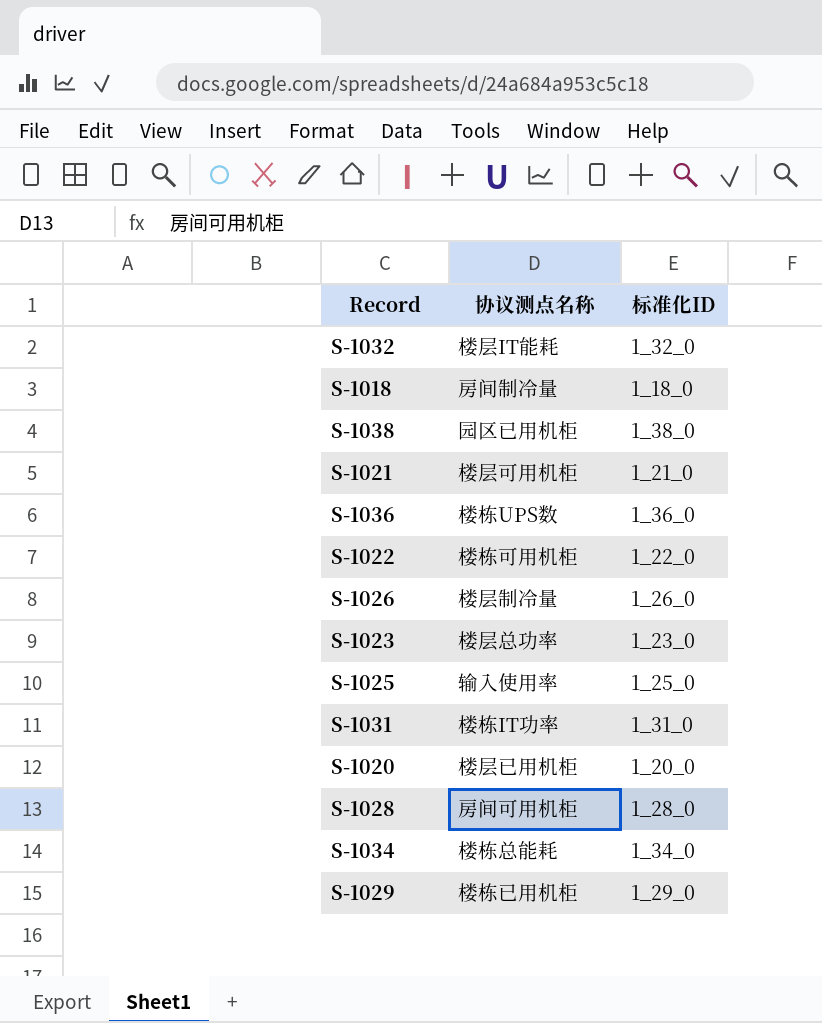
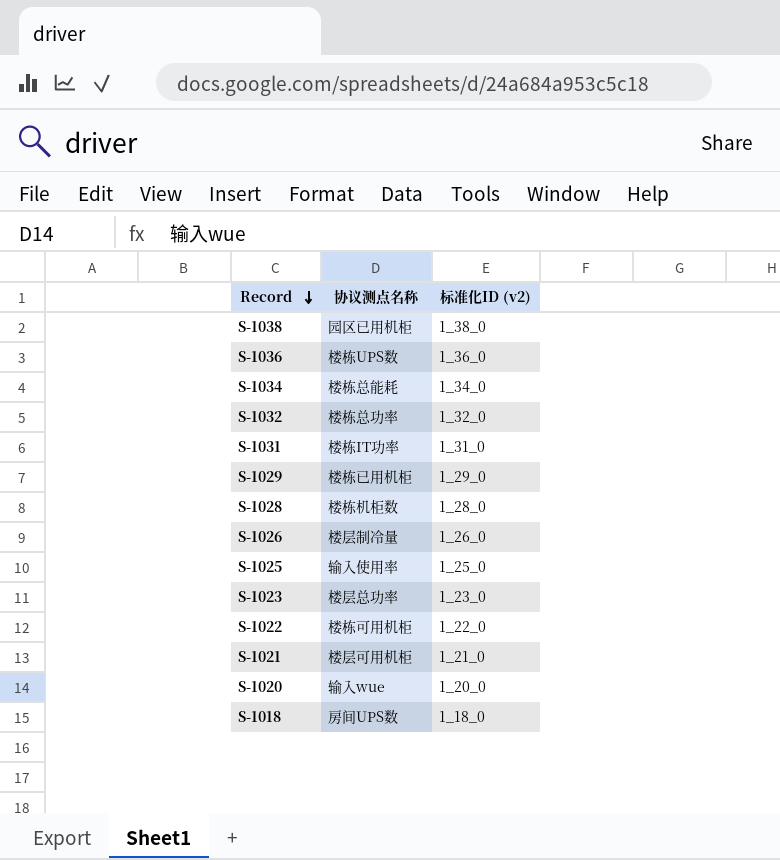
row order: none -> Record descending
column name: 标准化ID -> 标准化ID (v2)
S-1032 | 协议测点名称: 楼层IT能耗 -> 楼栋总功率
S-1028 | 协议测点名称: 房间可用机柜 -> 楼栋机柜数
S-1020 | 协议测点名称: 楼层已用机柜 -> 输入wue
S-1018 | 协议测点名称: 房间制冷量 -> 房间UPS数

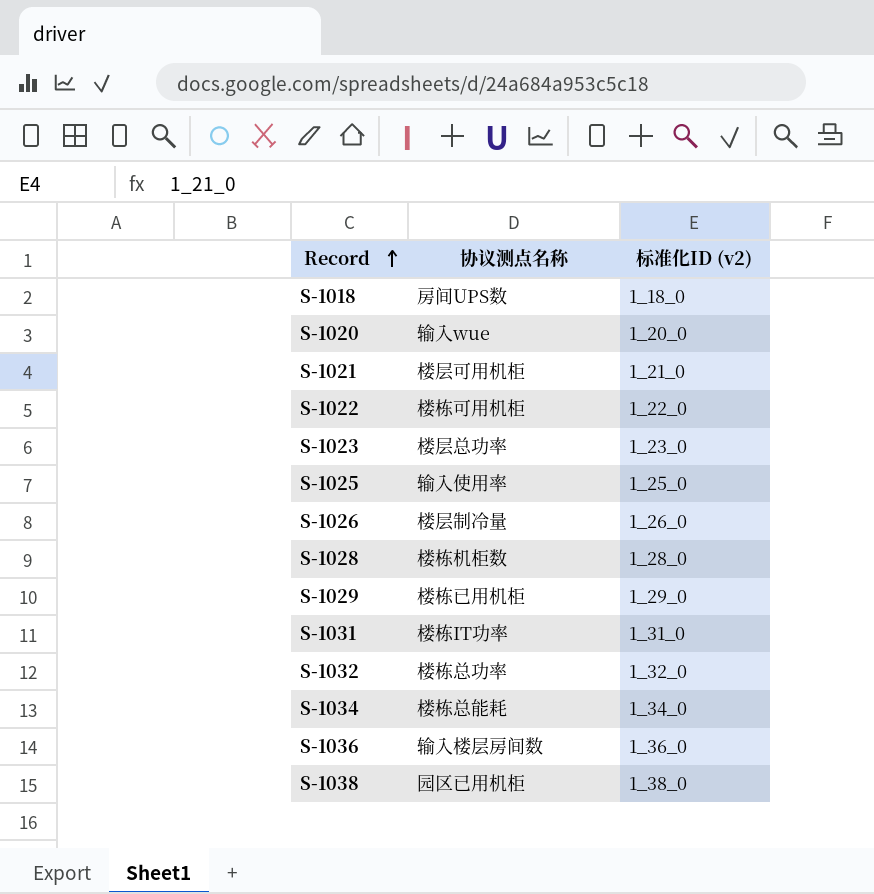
row order: Record descending -> Record ascending
S-1036 | 协议测点名称: 楼栋UPS数 -> 输入楼层房间数

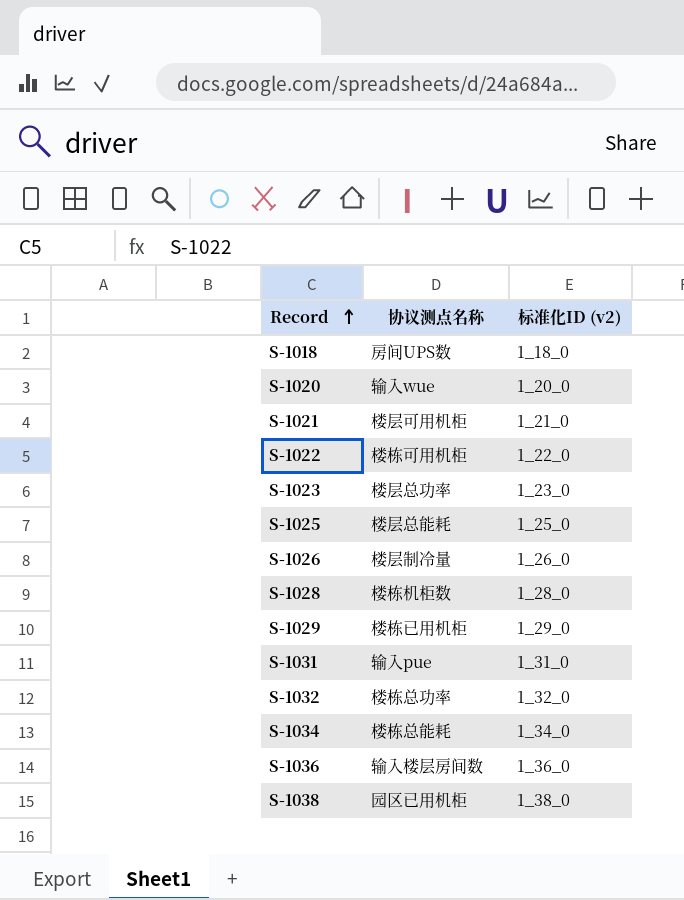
S-1025 | 协议测点名称: 输入使用率 -> 楼层总能耗
S-1031 | 协议测点名称: 楼栋IT功率 -> 输入pue

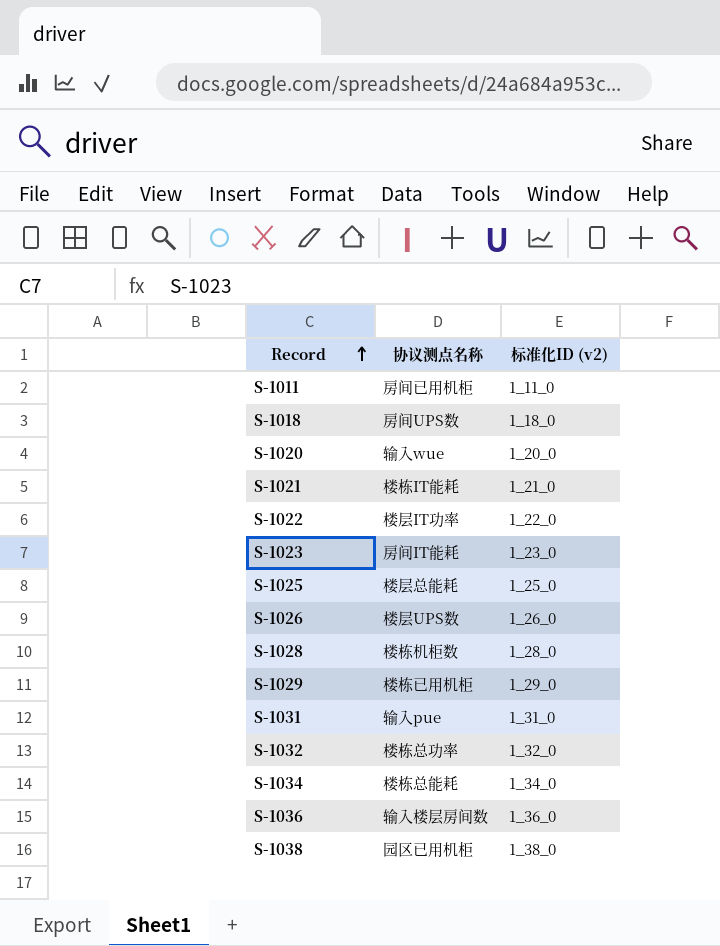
row S-1011: none -> 房间已用机柜 | 1_11_0
S-1021 | 协议测点名称: 楼层可用机柜 -> 楼栋IT能耗
S-1022 | 协议测点名称: 楼栋可用机柜 -> 楼层IT功率
S-1023 | 协议测点名称: 楼层总功率 -> 房间IT能耗
S-1026 | 协议测点名称: 楼层制冷量 -> 楼层UPS数

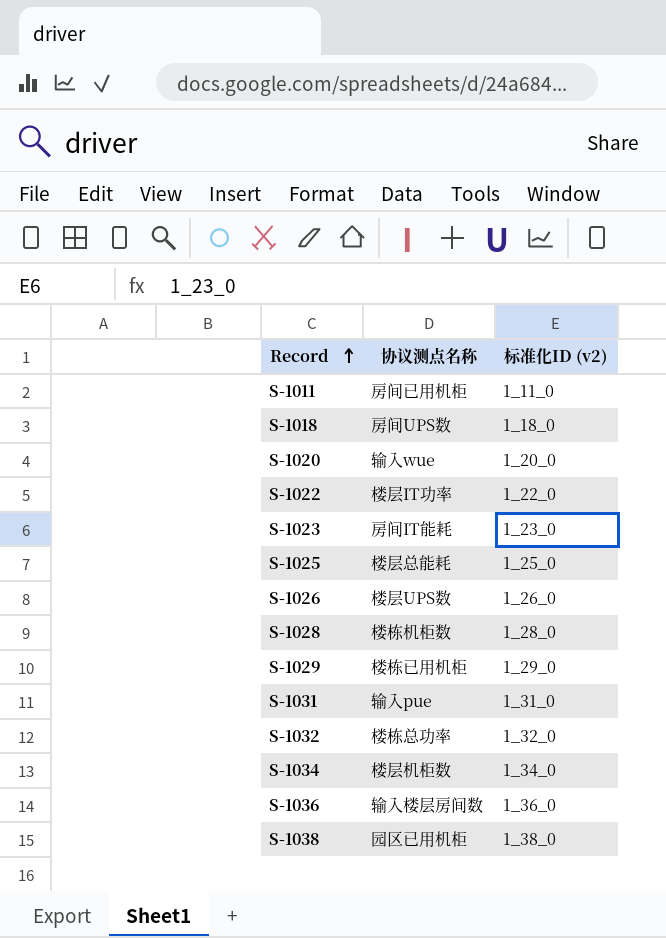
row S-1021: 楼栋IT能耗 | 1_21_0 -> none
S-1034 | 协议测点名称: 楼栋总能耗 -> 楼层机柜数

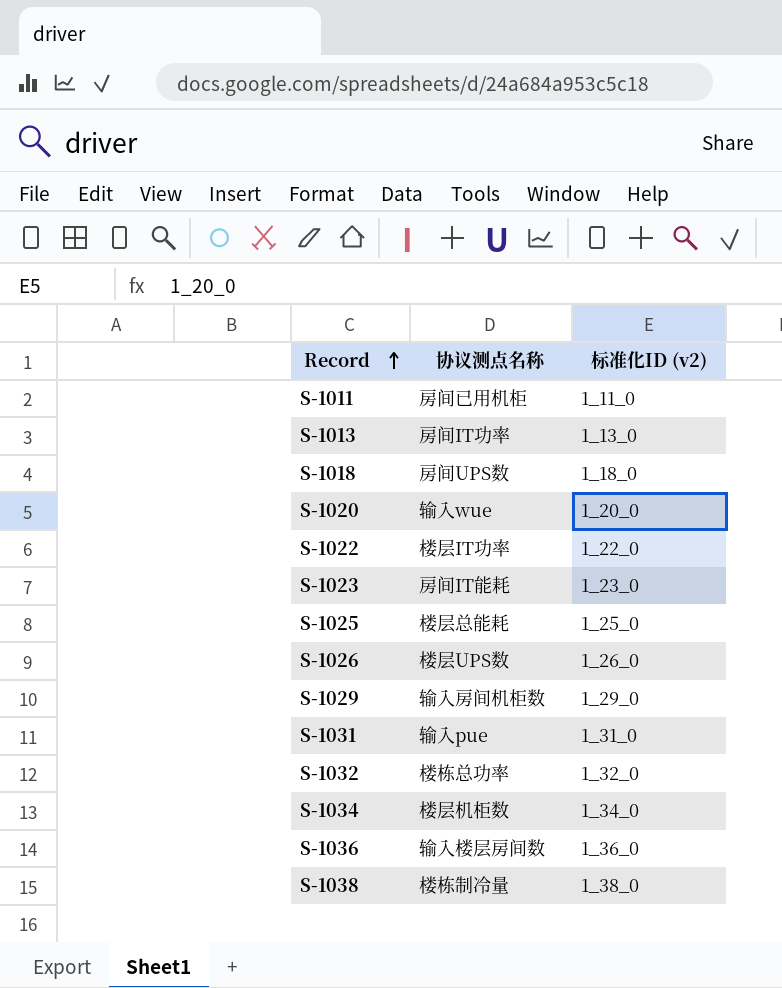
row S-1028: 楼栋机柜数 | 1_28_0 -> none
row S-1013: none -> 房间IT功率 | 1_13_0
S-1029 | 协议测点名称: 楼栋已用机柜 -> 输入房间机柜数
S-1038 | 协议测点名称: 园区已用机柜 -> 楼栋制冷量

